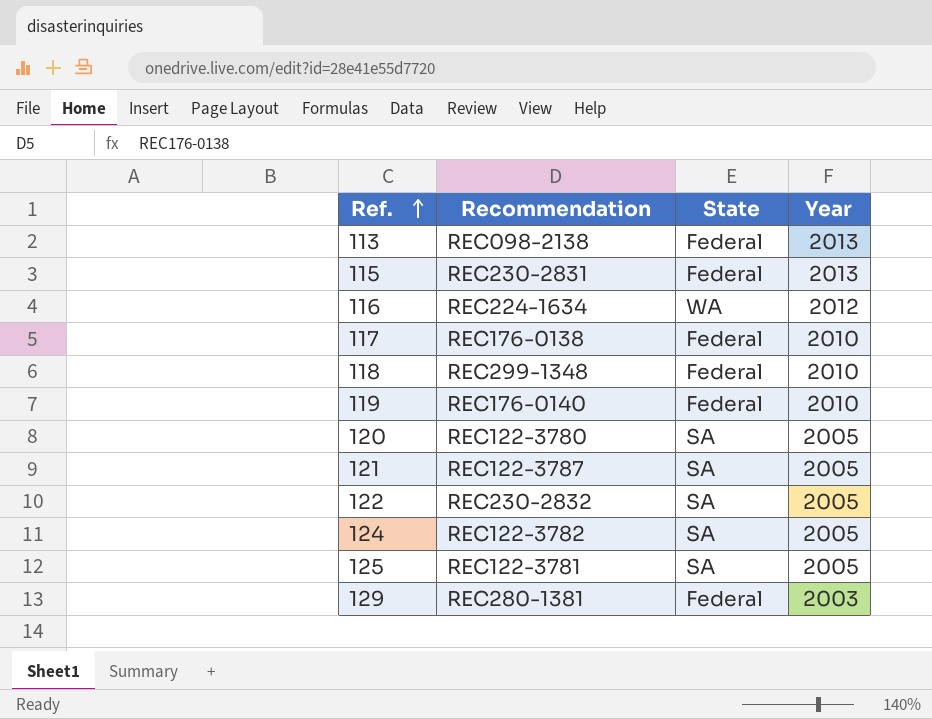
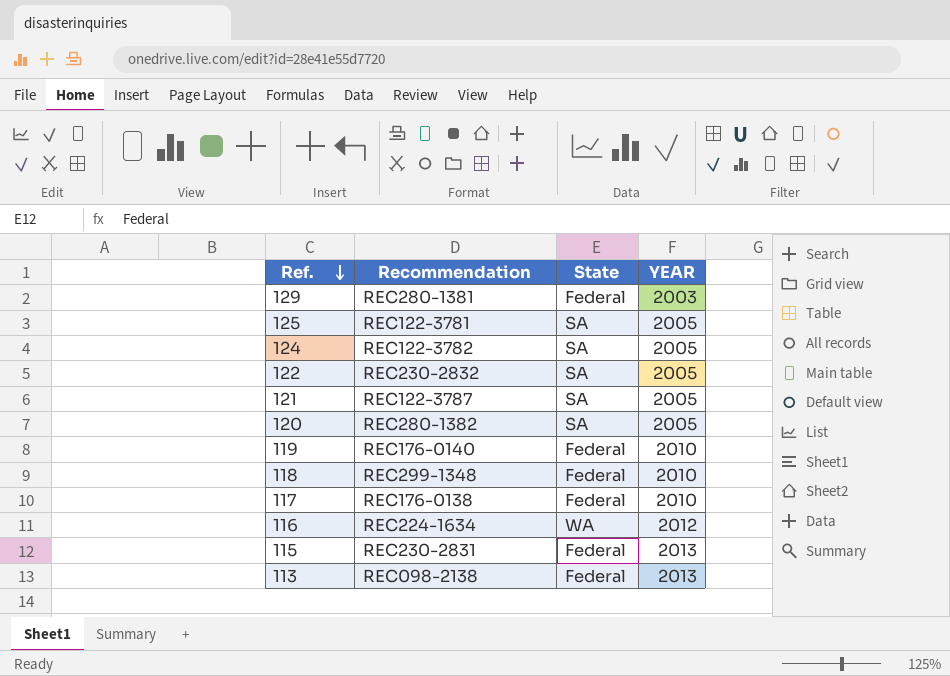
row order: Ref. ascending -> Ref. descending
column name: Year -> YEAR
120 | Recommendation: REC122-3780 -> REC280-1382

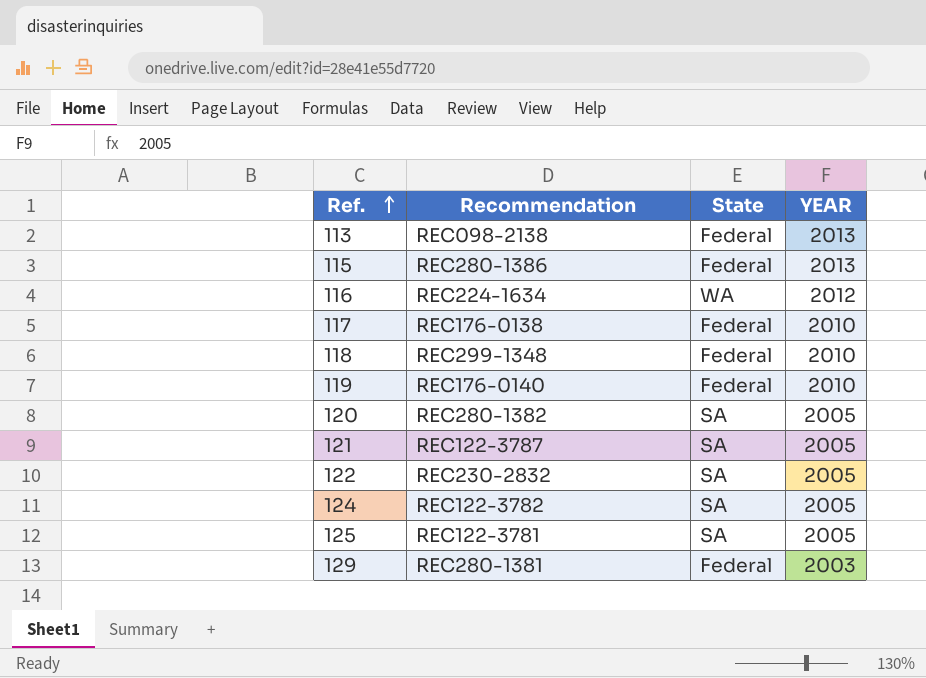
row order: Ref. descending -> Ref. ascending
115 | Recommendation: REC230-2831 -> REC280-1386

